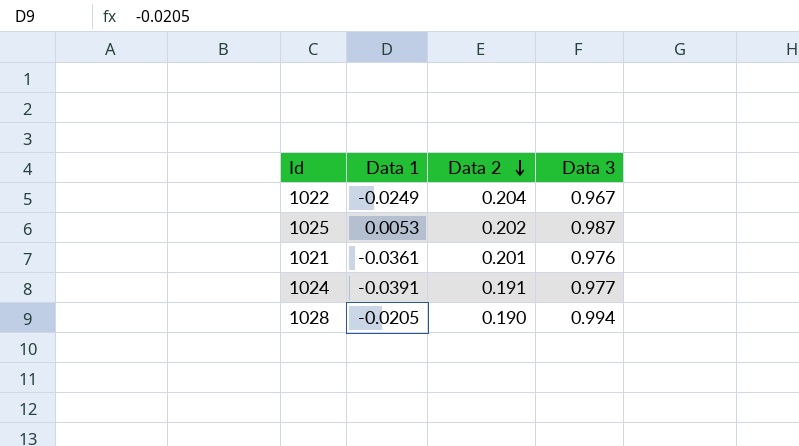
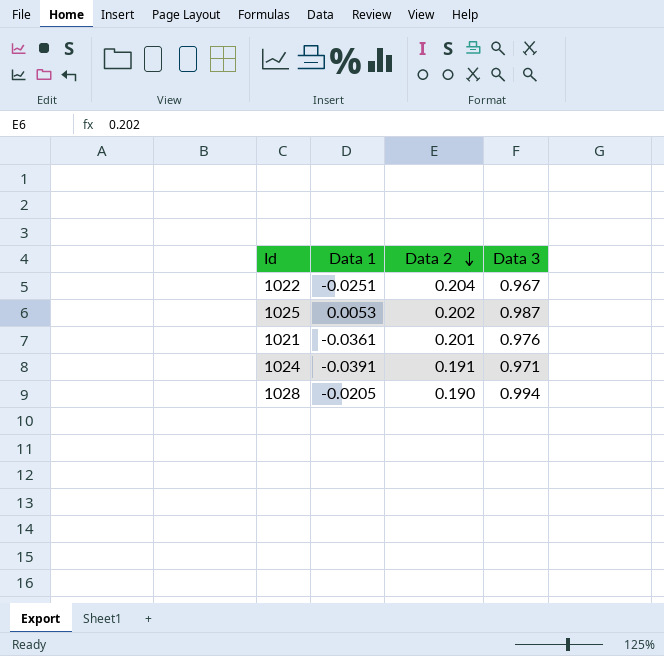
1022 | Data 1: -0.0249 -> -0.0251
1024 | Data 3: 0.977 -> 0.971

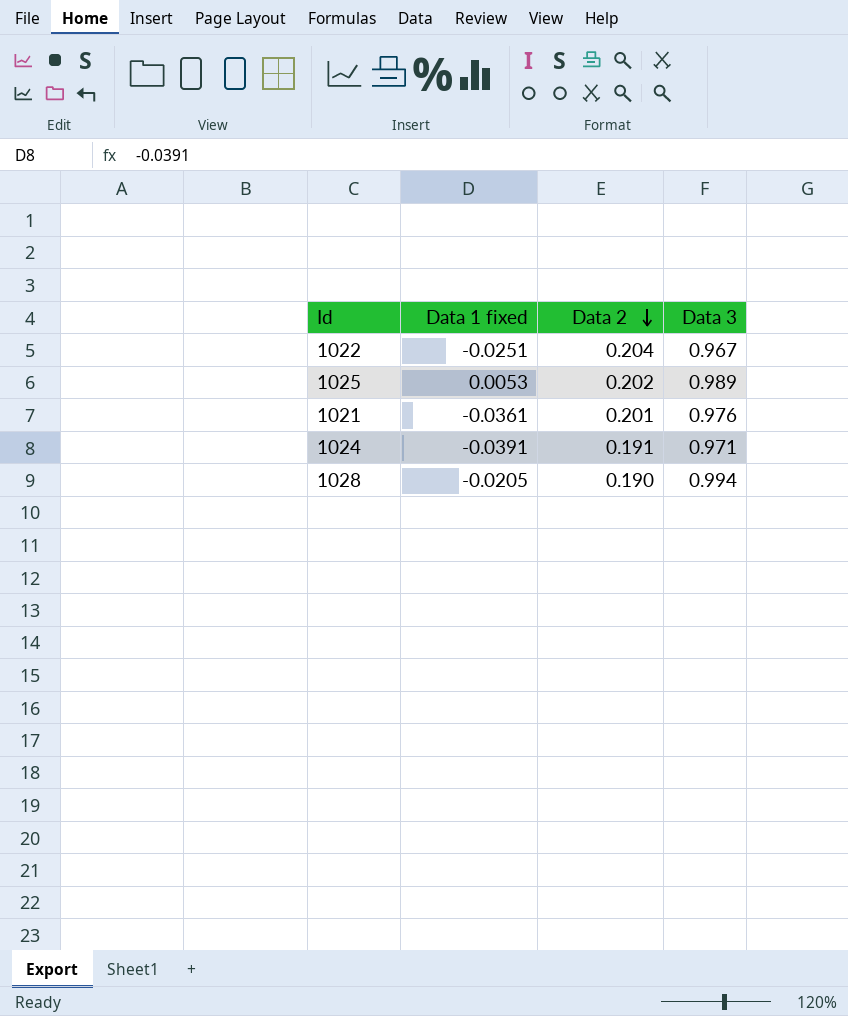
column name: Data 1 -> Data 1 fixed
1025 | Data 3: 0.987 -> 0.989

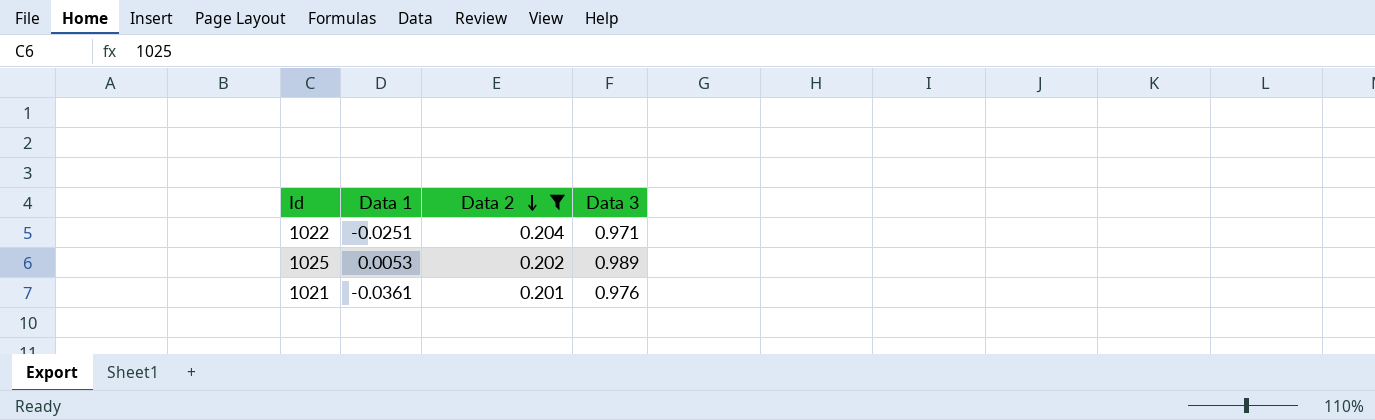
filter: none -> Data 2 >= 0.201
column name: Data 1 fixed -> Data 1
1022 | Data 3: 0.967 -> 0.971

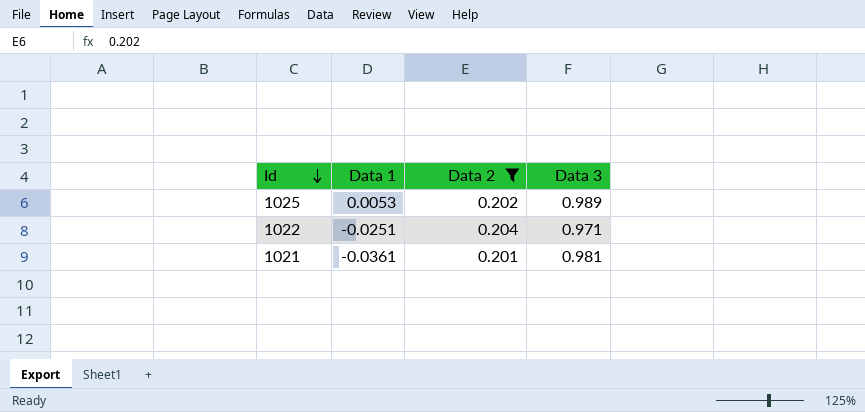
row order: Data 2 descending -> Id descending
1021 | Data 3: 0.976 -> 0.981

